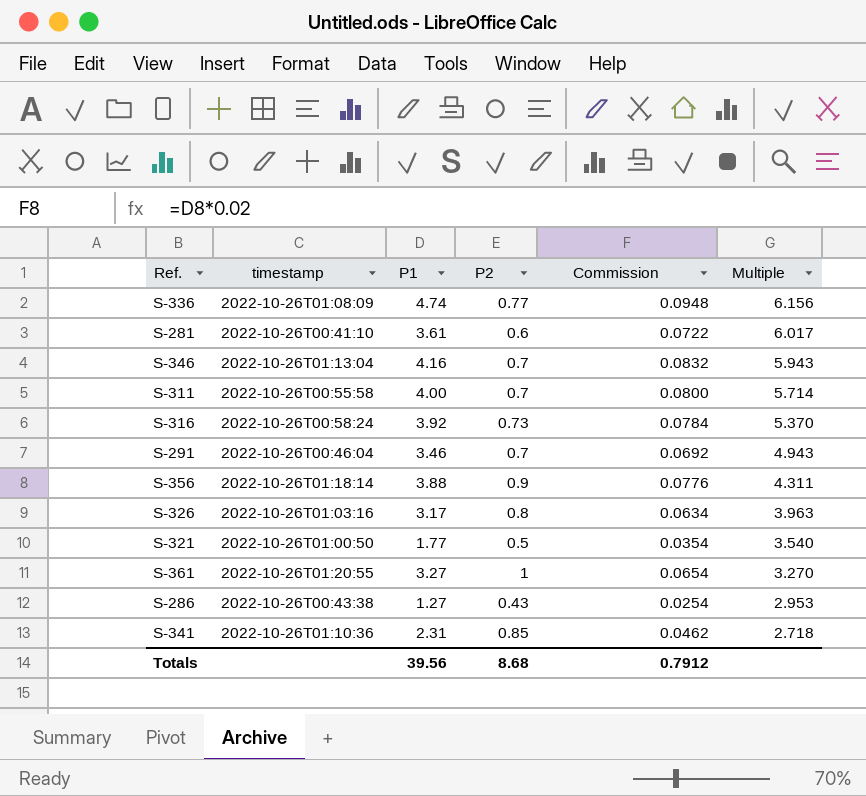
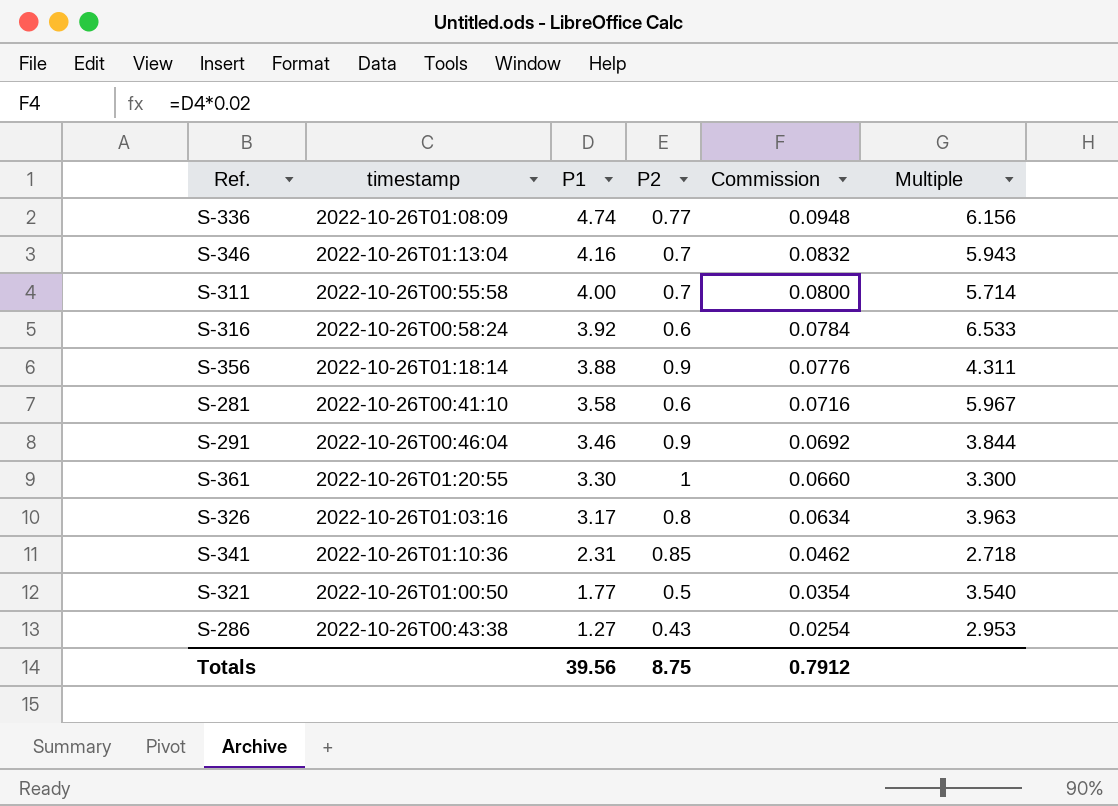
row order: Multiple descending -> P1 descending
S-316 | P2: 0.73 -> 0.6
S-316 | Multiple: 5.370 -> 6.533
S-281 | P1: 3.61 -> 3.58
S-281 | Commission: 0.0722 -> 0.0716
S-281 | Multiple: 6.017 -> 5.967
S-291 | P2: 0.7 -> 0.9
S-291 | Multiple: 4.943 -> 3.844
S-361 | P1: 3.27 -> 3.30
S-361 | Commission: 0.0654 -> 0.0660
S-361 | Multiple: 3.270 -> 3.300
Totals | P2: 8.68 -> 8.75

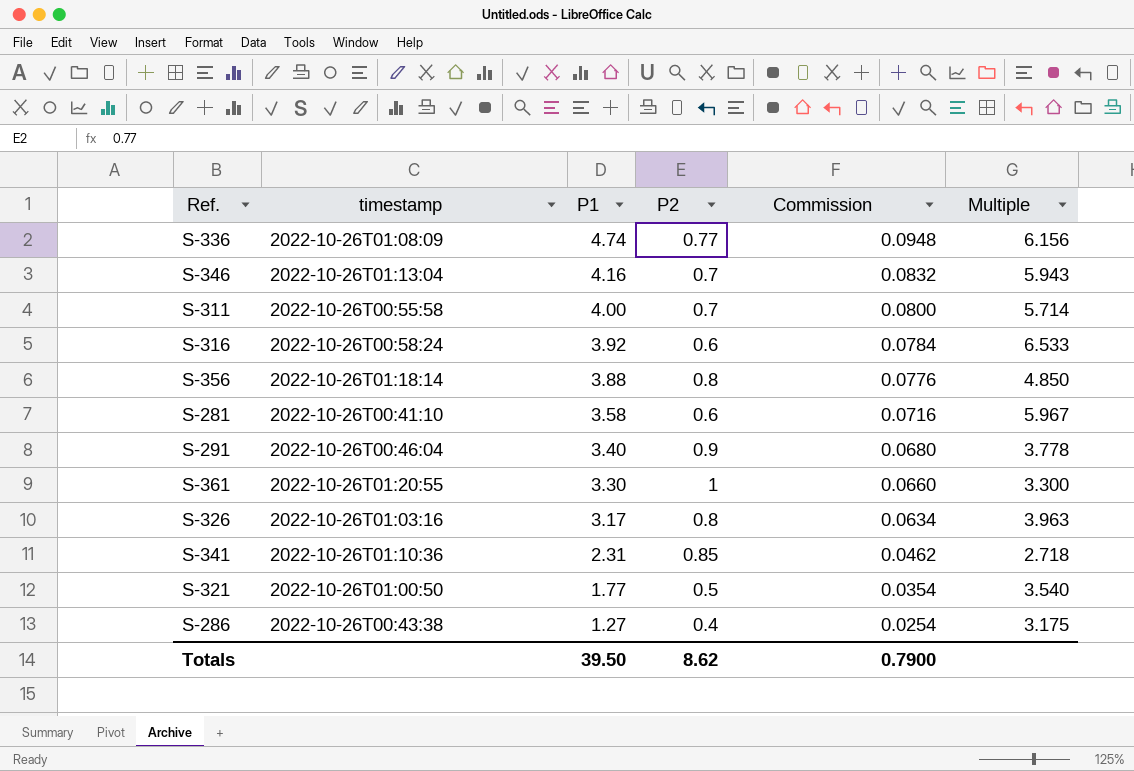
S-356 | P2: 0.9 -> 0.8
S-356 | Multiple: 4.311 -> 4.850
S-291 | P1: 3.46 -> 3.40
S-291 | Commission: 0.0692 -> 0.0680
S-291 | Multiple: 3.844 -> 3.778
S-286 | P2: 0.43 -> 0.4
S-286 | Multiple: 2.953 -> 3.175
Totals | P1: 39.56 -> 39.50
Totals | P2: 8.75 -> 8.62
Totals | Commission: 0.7912 -> 0.7900

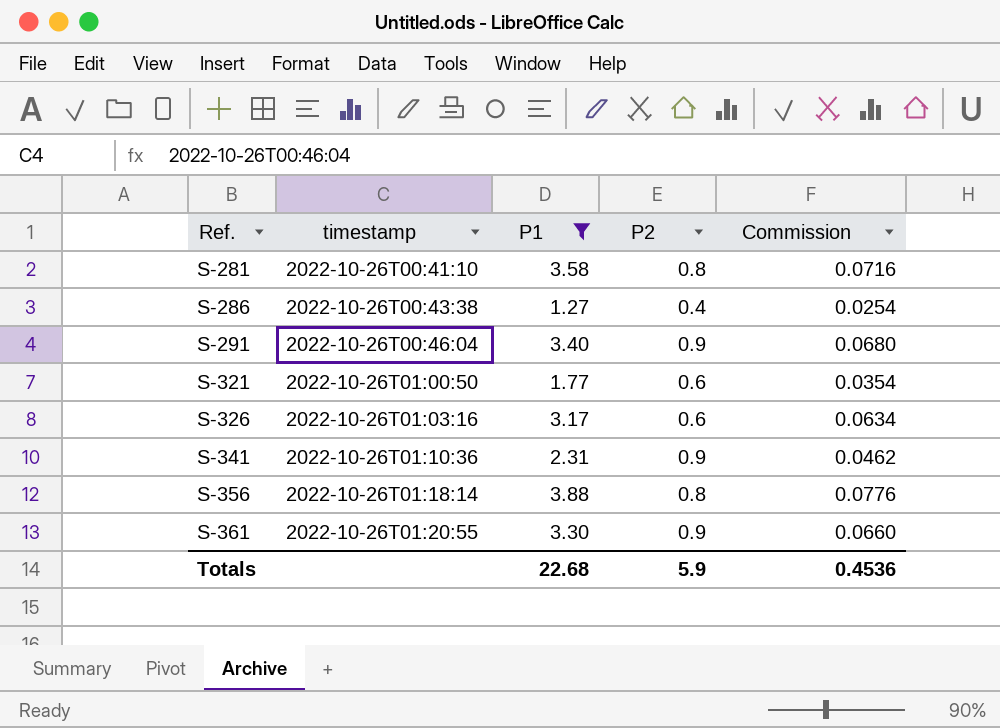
filter: none -> P1 <= 3.88
row order: P1 descending -> Ref. ascending
column Multiple | formula: [P1] / [P2] -> none
S-281 | P2: 0.6 -> 0.8
S-321 | P2: 0.5 -> 0.6
S-326 | P2: 0.8 -> 0.6
S-341 | P2: 0.85 -> 0.9
S-361 | P2: 1 -> 0.9
Totals | P1: 39.50 -> 22.68
Totals | P2: 8.62 -> 5.9
Totals | Commission: 0.7900 -> 0.4536

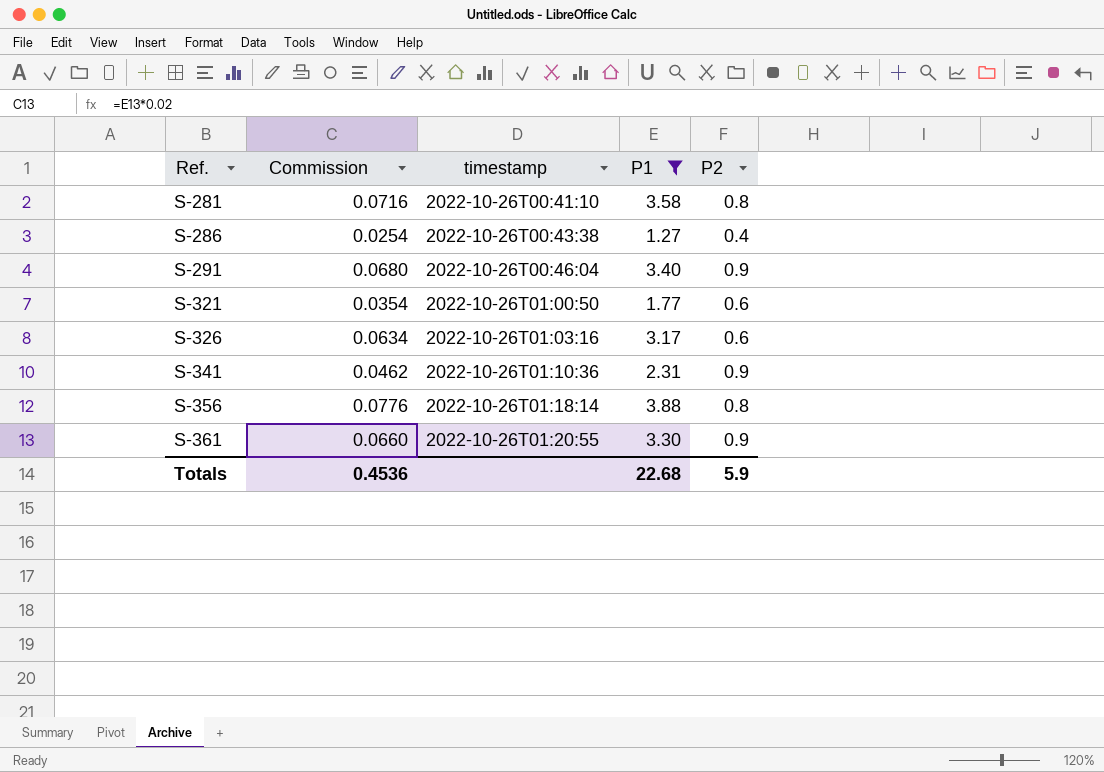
column Commission | position: 5 -> 2

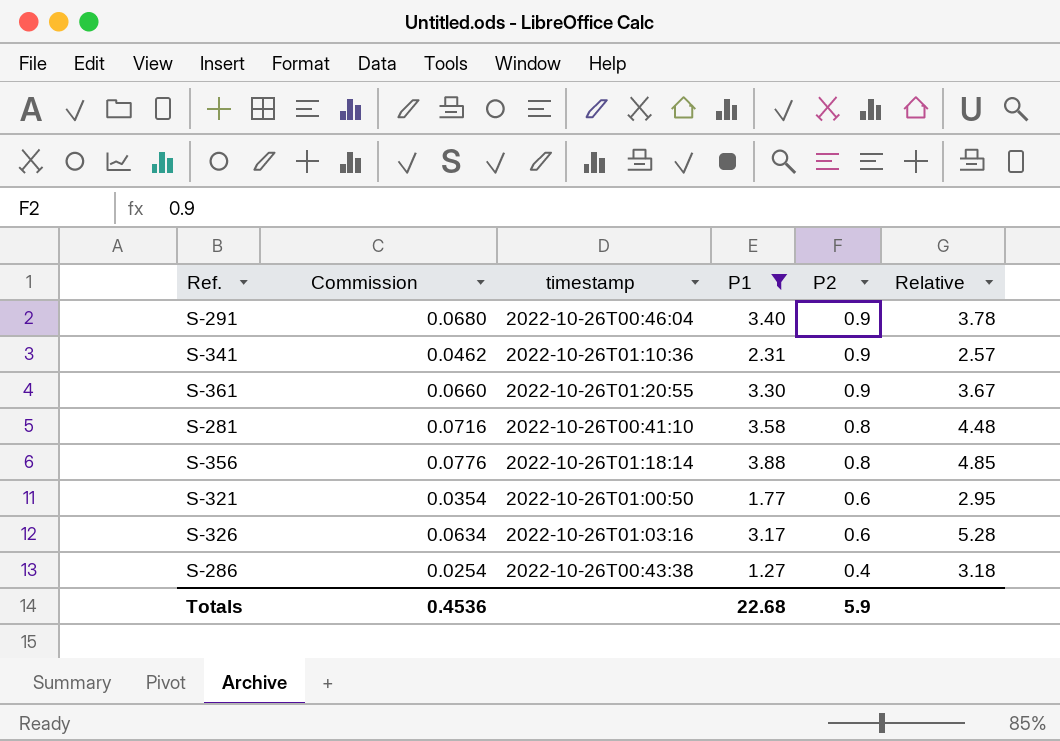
row order: Ref. ascending -> P2 descending
column Relative | formula: none -> [P1] / [P2]

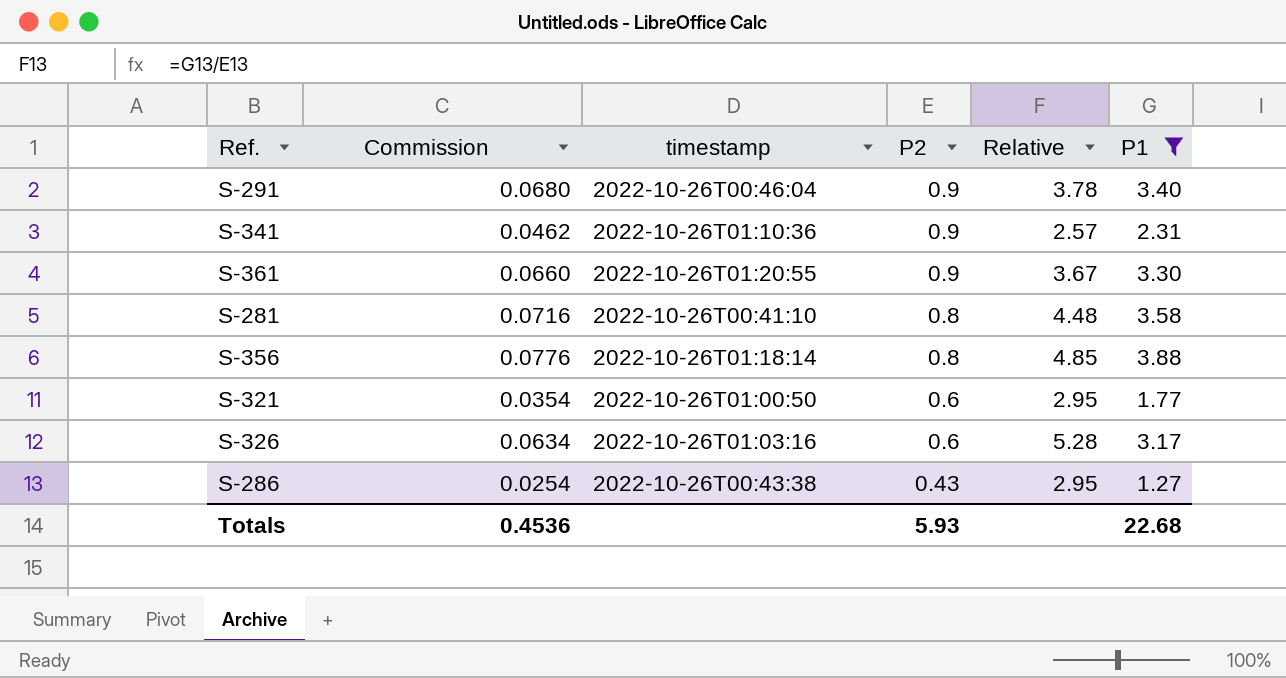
column P1 | position: 4 -> 6
S-286 | P2: 0.4 -> 0.43
S-286 | Relative: 3.18 -> 2.95
Totals | P2: 5.9 -> 5.93

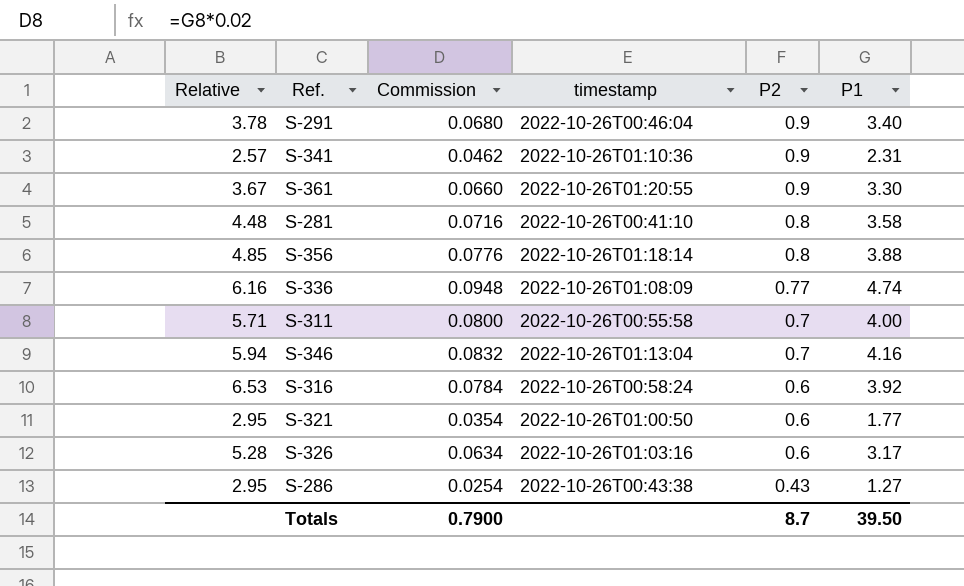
filter: P1 <= 3.88 -> none
column Relative | position: 5 -> 1
Totals | Commission: 0.4536 -> 0.7900
Totals | P2: 5.93 -> 8.7
Totals | P1: 22.68 -> 39.50

